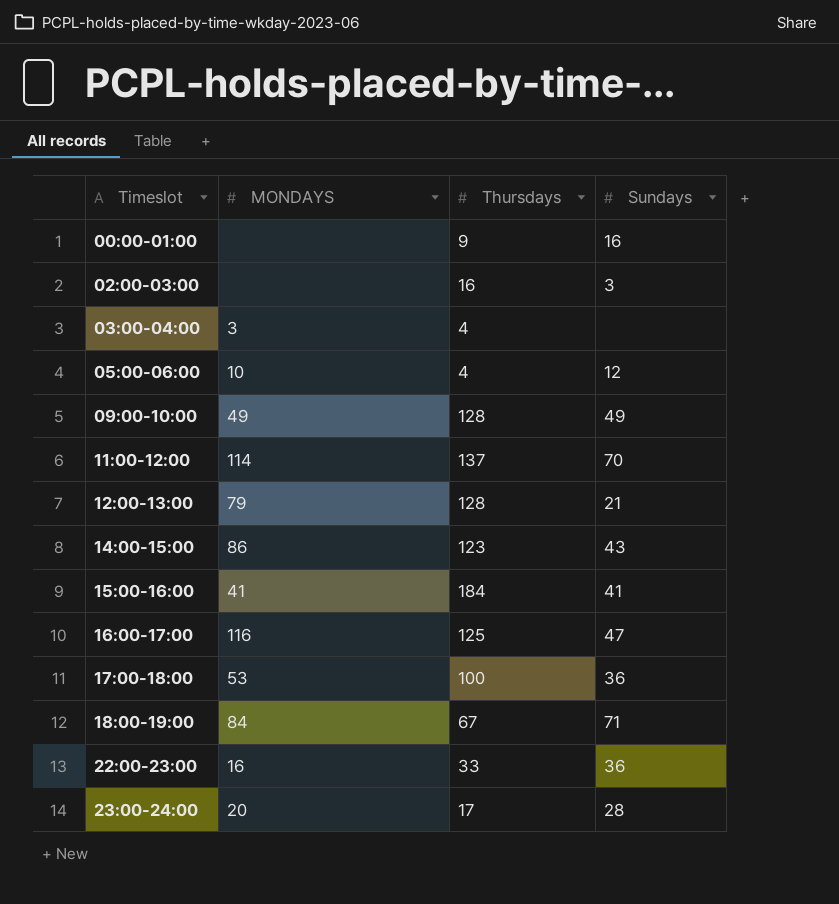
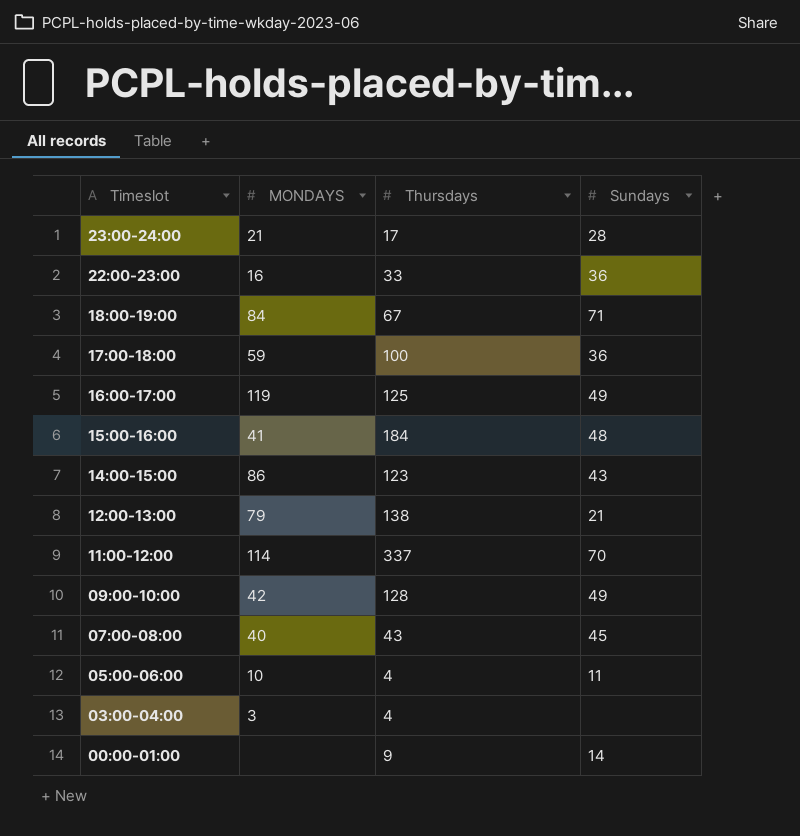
row order: Timeslot ascending -> Timeslot descending
row 02:00-03:00: none | 16 | 3 -> none
23:00-24:00 | MONDAYS: 20 -> 21
17:00-18:00 | MONDAYS: 53 -> 59
16:00-17:00 | MONDAYS: 116 -> 119
16:00-17:00 | Sundays: 47 -> 49
15:00-16:00 | Sundays: 41 -> 48
12:00-13:00 | Thursdays: 128 -> 138
11:00-12:00 | Thursdays: 137 -> 337
09:00-10:00 | MONDAYS: 49 -> 42
row 07:00-08:00: none -> 40 | 43 | 45
05:00-06:00 | Sundays: 12 -> 11
00:00-01:00 | Sundays: 16 -> 14

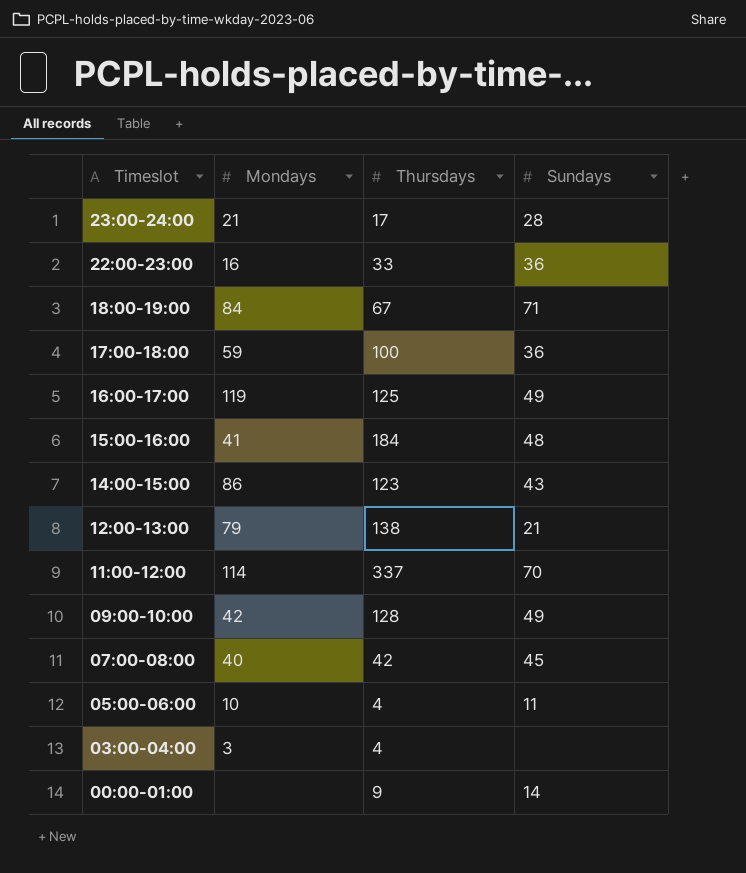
column name: MONDAYS -> Mondays
07:00-08:00 | Thursdays: 43 -> 42

